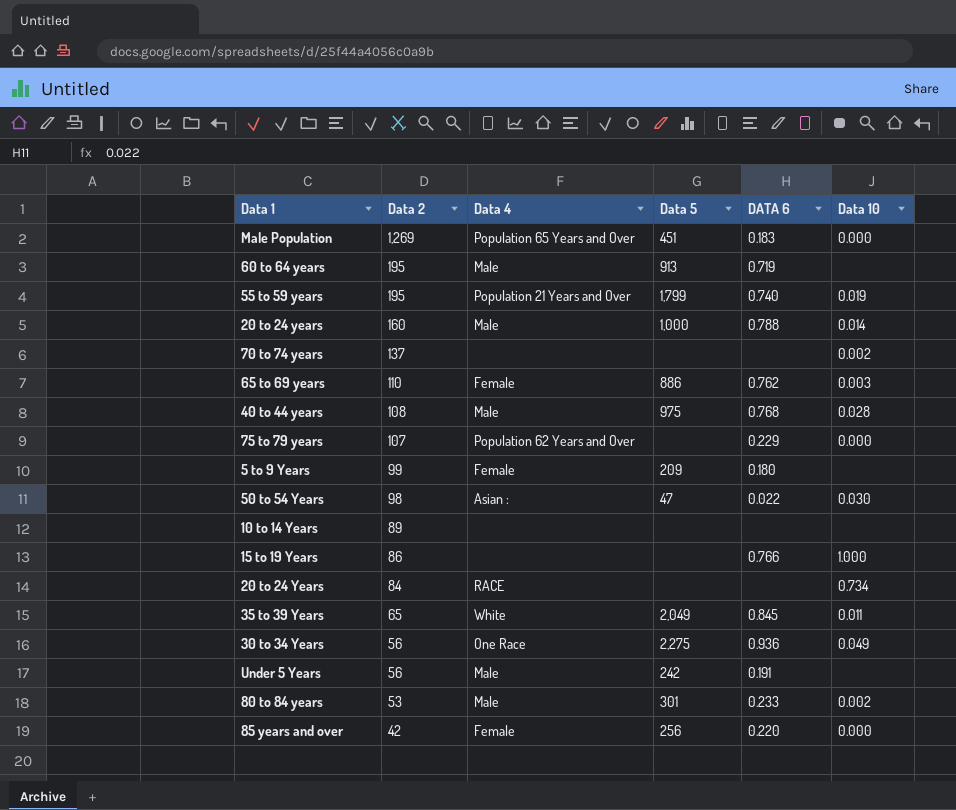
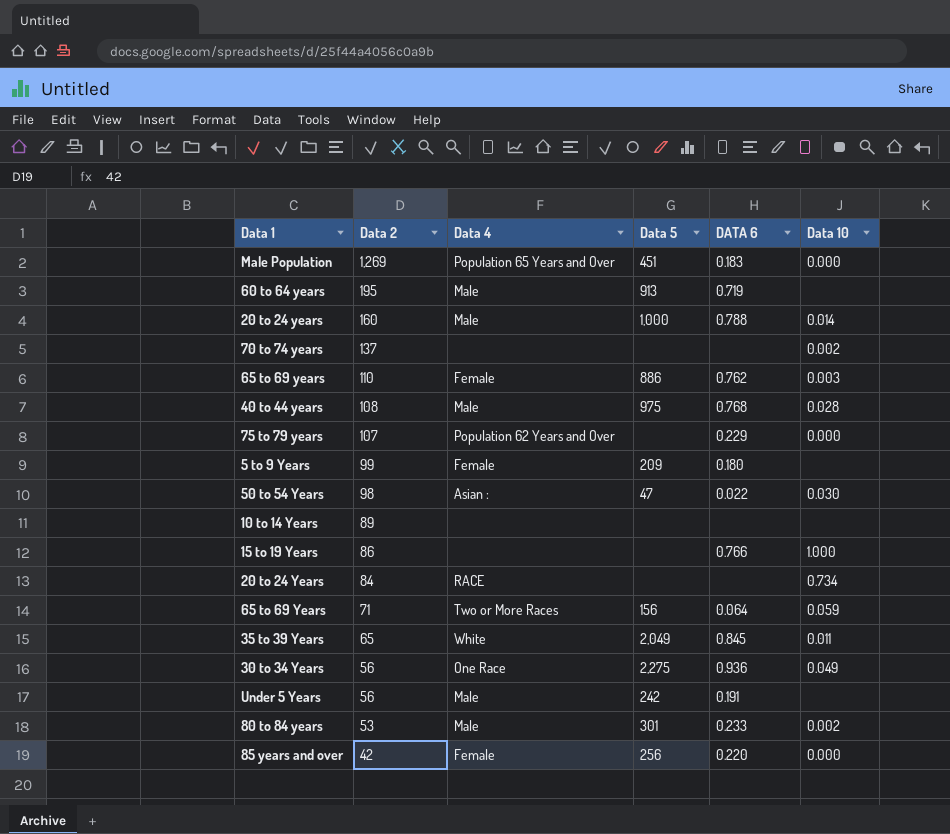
row 55 to 59 years: 195 | Population 21 Years and Over | 1,799 | 0.740 | 0.019 -> none
row 65 to 69 Years: none -> 71 | Two or More Races | 156 | 0.064 | 0.059

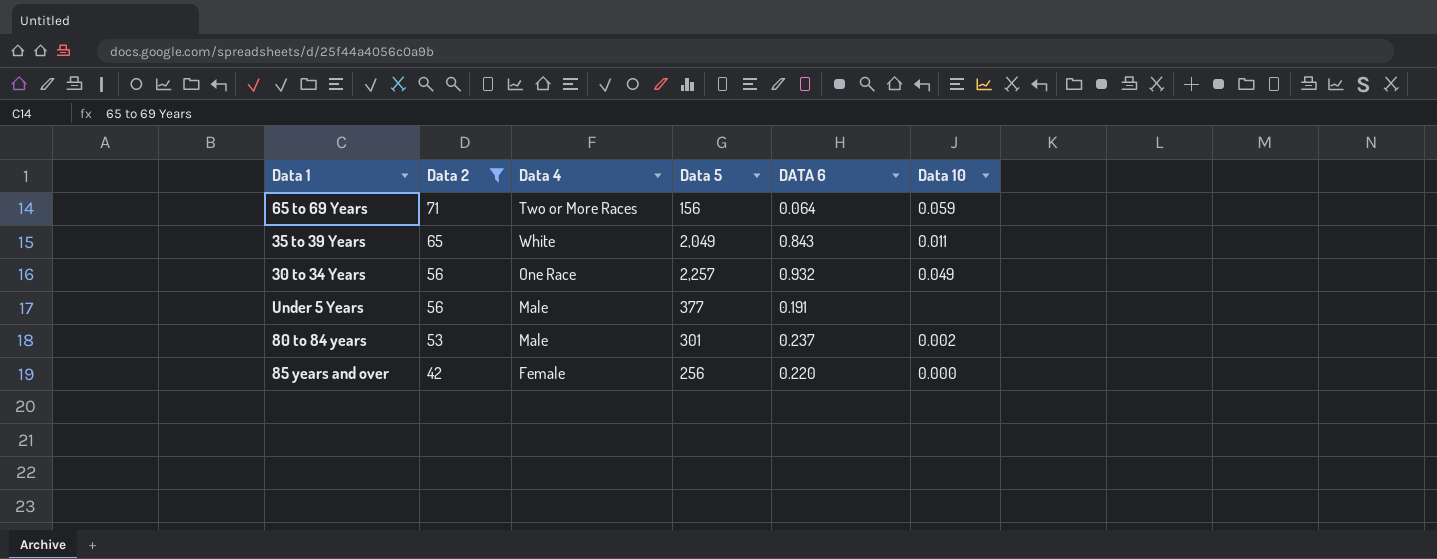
filter: none -> Data 2 <= 71
35 to 39 Years | DATA 6: 0.845 -> 0.843
30 to 34 Years | Data 5: 2,275 -> 2,257
30 to 34 Years | DATA 6: 0.936 -> 0.932
Under 5 Years | Data 5: 242 -> 377
80 to 84 years | DATA 6: 0.233 -> 0.237

